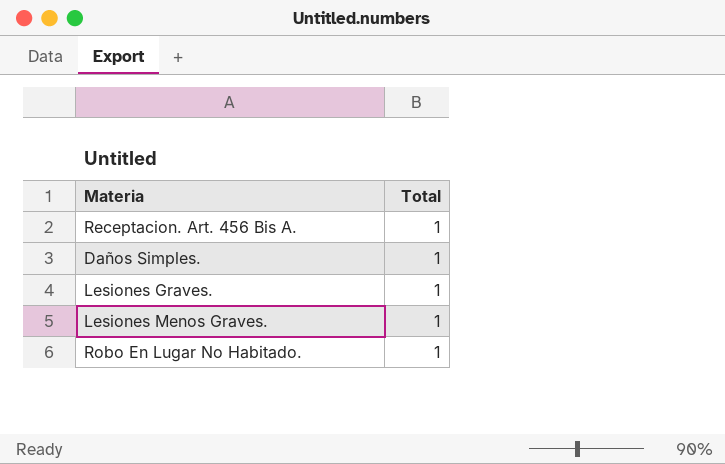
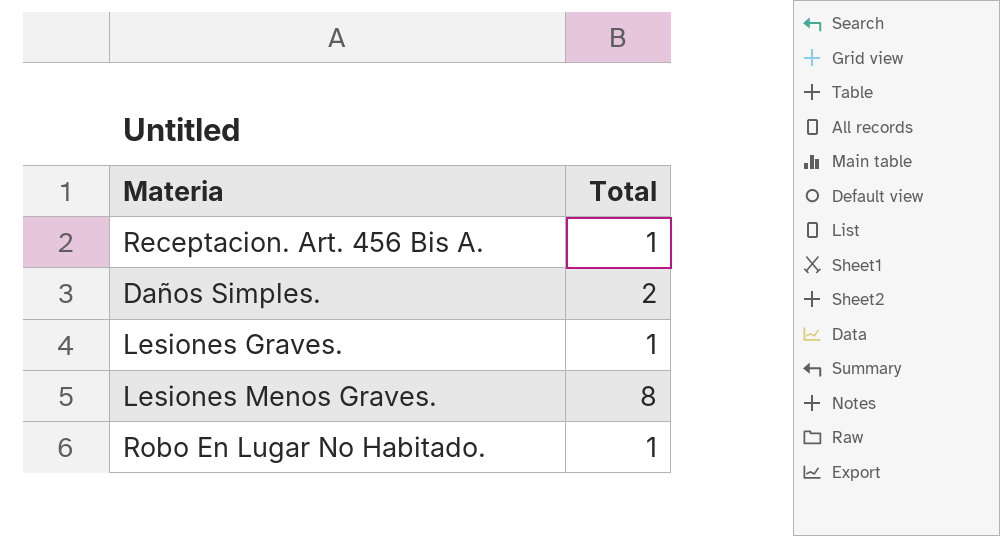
Daños Simples. | Total: 1 -> 2
Lesiones Menos Graves. | Total: 1 -> 8

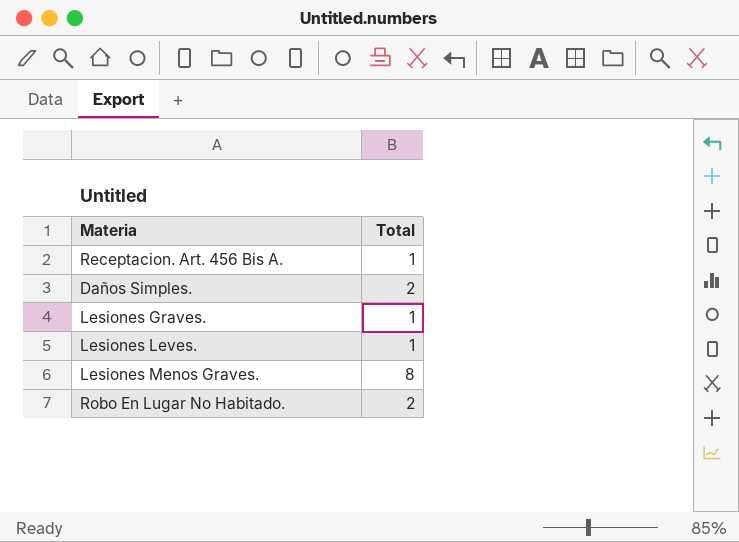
row Lesiones Leves.: none -> 1
Robo En Lugar No Habitado. | Total: 1 -> 2

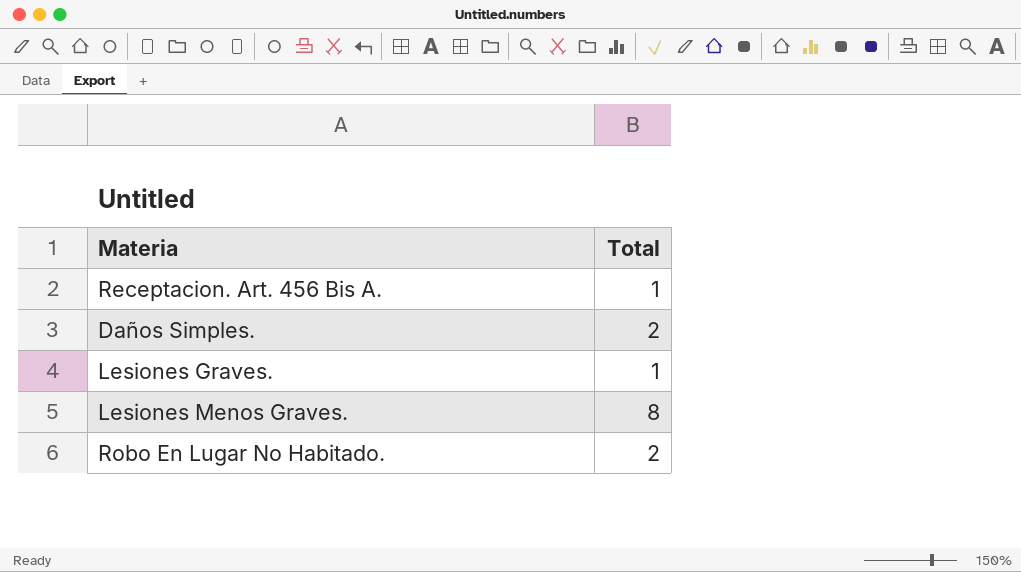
row Lesiones Leves.: 1 -> none

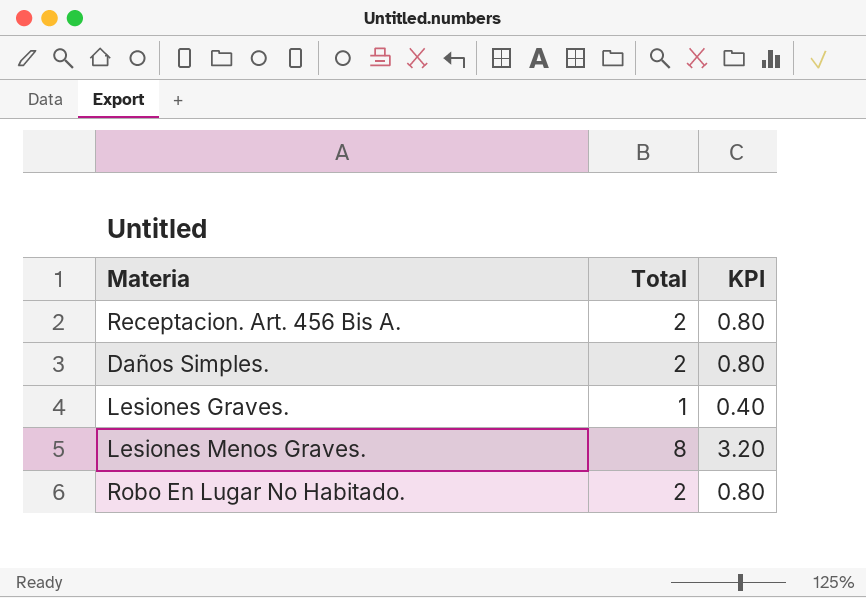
column KPI | formula: none -> [Total] * 0.4
Receptacion. Art. 456 Bis A. | Total: 1 -> 2

